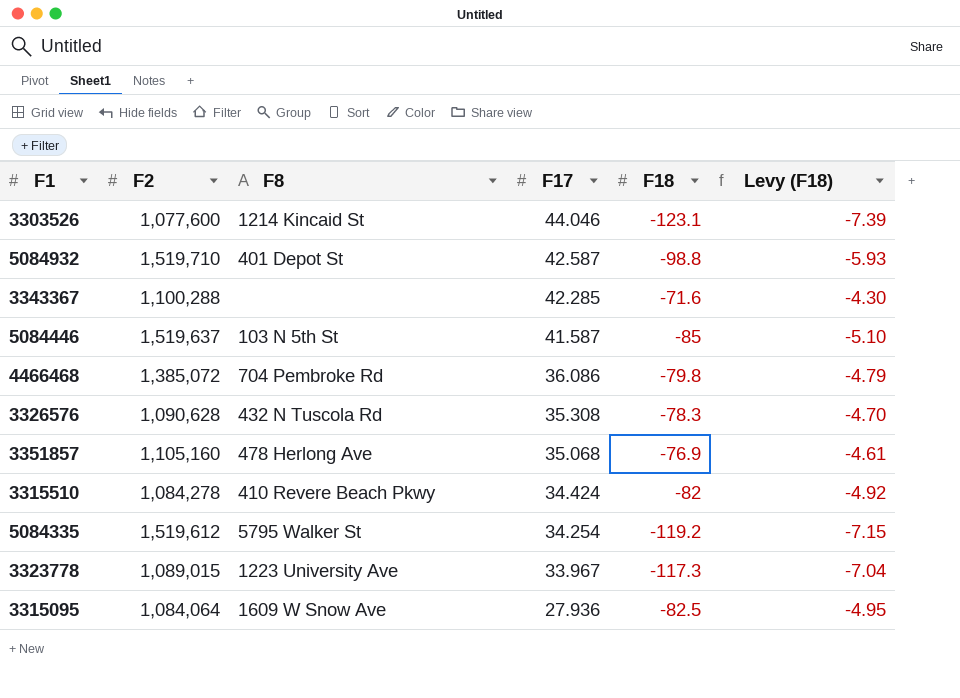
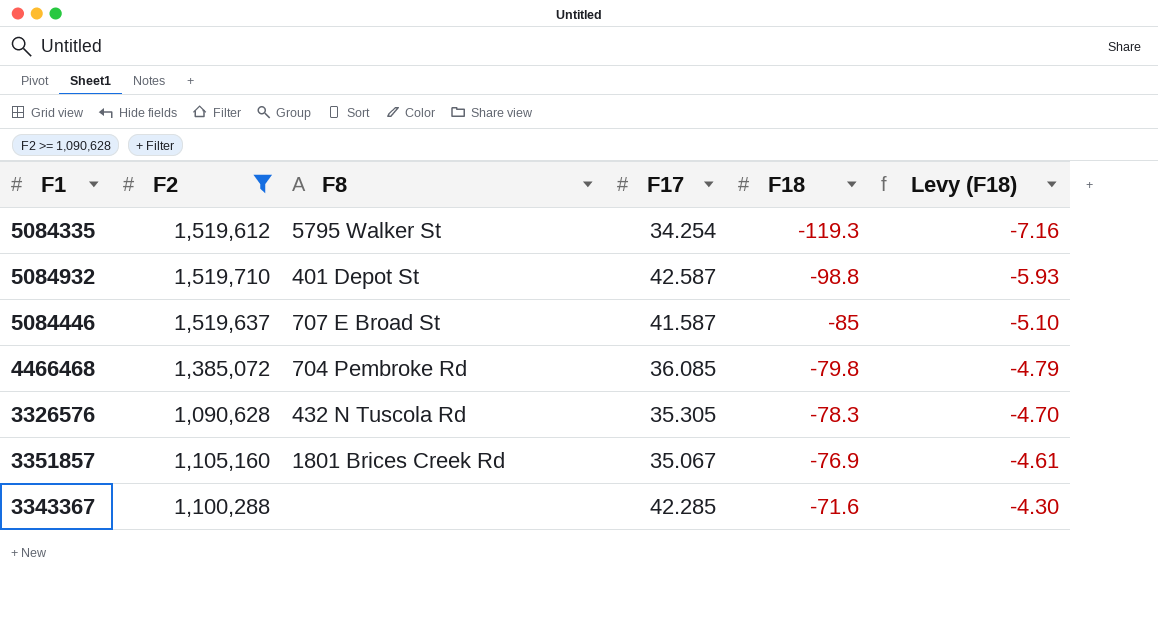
filter: none -> F2 >= 1,090,628
row order: F17 descending -> F18 ascending
5084335 | F18: -119.2 -> -119.3
5084335 | Levy (F18): -7.15 -> -7.16
5084446 | F8: 103 N 5th St -> 707 E Broad St
4466468 | F17: 36.086 -> 36.085
3326576 | F17: 35.308 -> 35.305
3351857 | F8: 478 Herlong Ave -> 1801 Brices Creek Rd
3351857 | F17: 35.068 -> 35.067

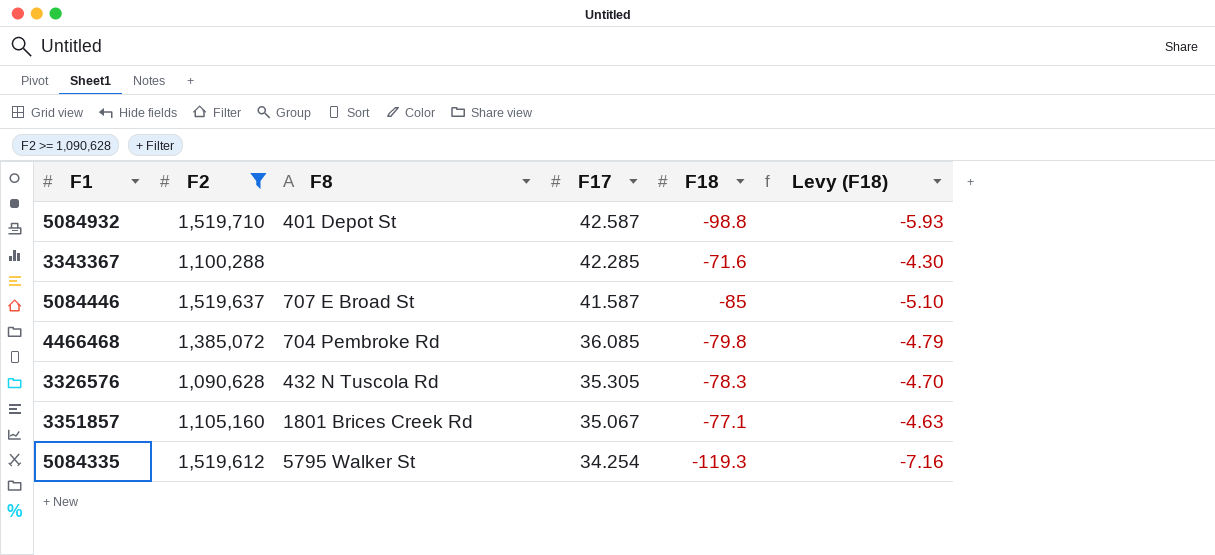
row order: F18 ascending -> F17 descending
3351857 | F18: -76.9 -> -77.1
3351857 | Levy (F18): -4.61 -> -4.63

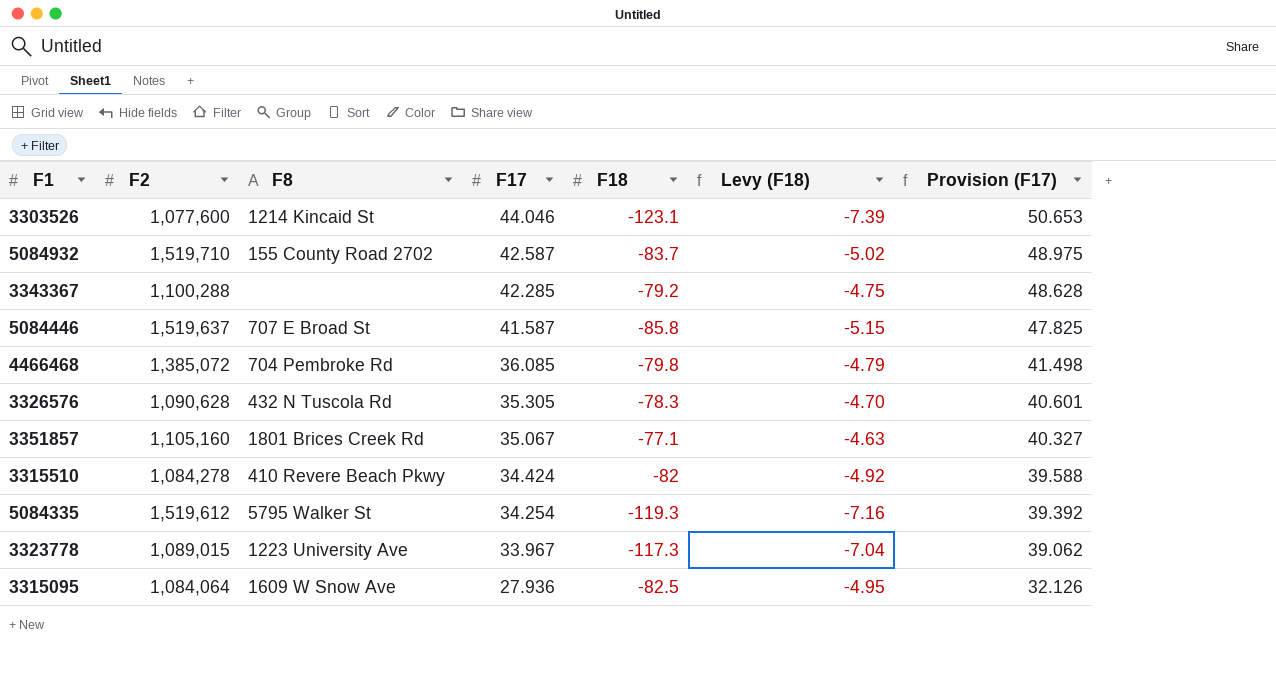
filter: F2 >= 1,090,628 -> none
column Provision (F17) | formula: none -> [F17] * 1.15
5084932 | F8: 401 Depot St -> 155 County Road 2702
5084932 | F18: -98.8 -> -83.7
5084932 | Levy (F18): -5.93 -> -5.02
3343367 | F18: -71.6 -> -79.2
3343367 | Levy (F18): -4.30 -> -4.75
5084446 | F18: -85 -> -85.8
5084446 | Levy (F18): -5.10 -> -5.15

